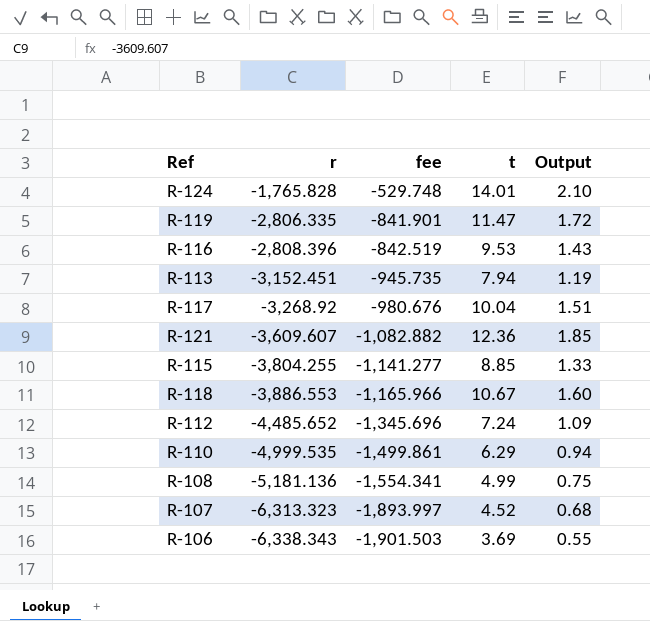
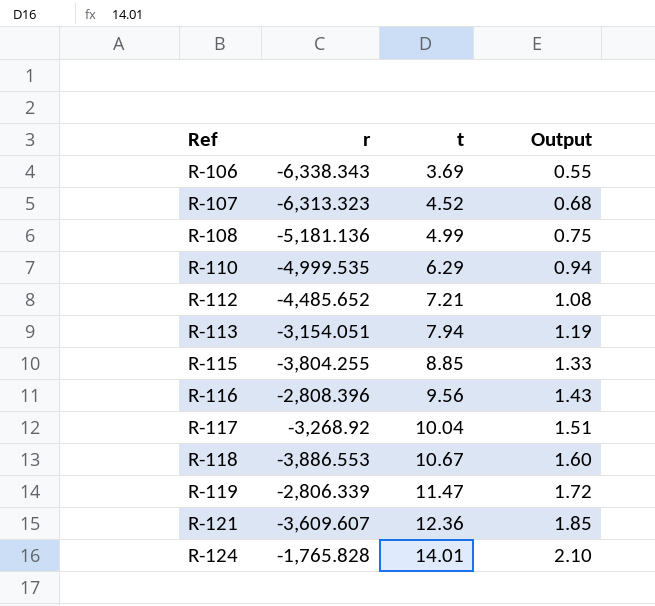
row order: r descending -> Ref ascending
column fee | formula: [r] * 0.3 -> none
R-112 | t: 7.24 -> 7.21
R-112 | Output: 1.09 -> 1.08
R-113 | r: -3,152.451 -> -3,154.051
R-116 | t: 9.53 -> 9.56
R-119 | r: -2,806.335 -> -2,806.339

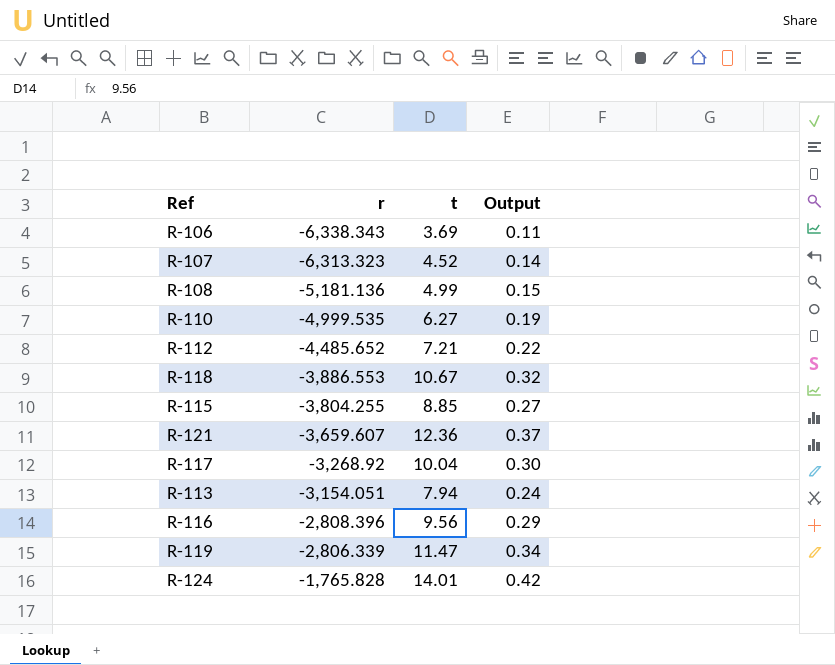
row order: Ref ascending -> r ascending
column Output | formula: [t] * 0.15 -> [t] * 0.03
R-110 | t: 6.29 -> 6.27
R-121 | r: -3,609.607 -> -3,659.607

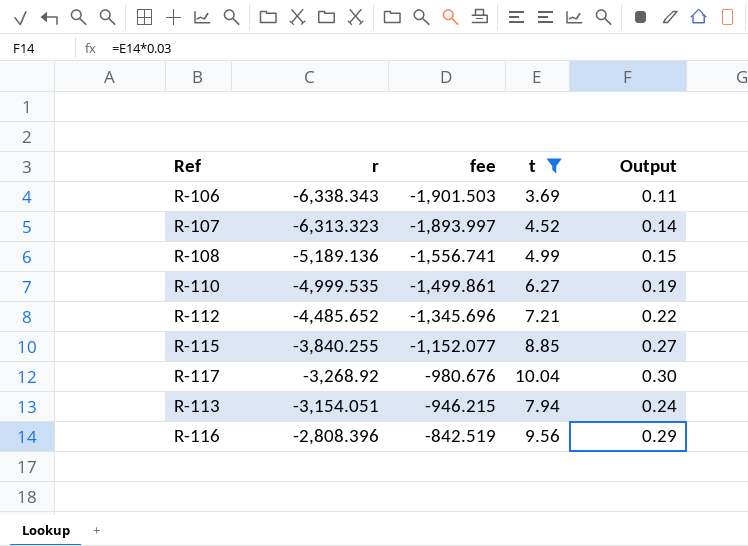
filter: none -> t <= 10.04
column fee | formula: none -> [r] * 0.3
R-108 | r: -5,181.136 -> -5,189.136
R-115 | r: -3,804.255 -> -3,840.255

